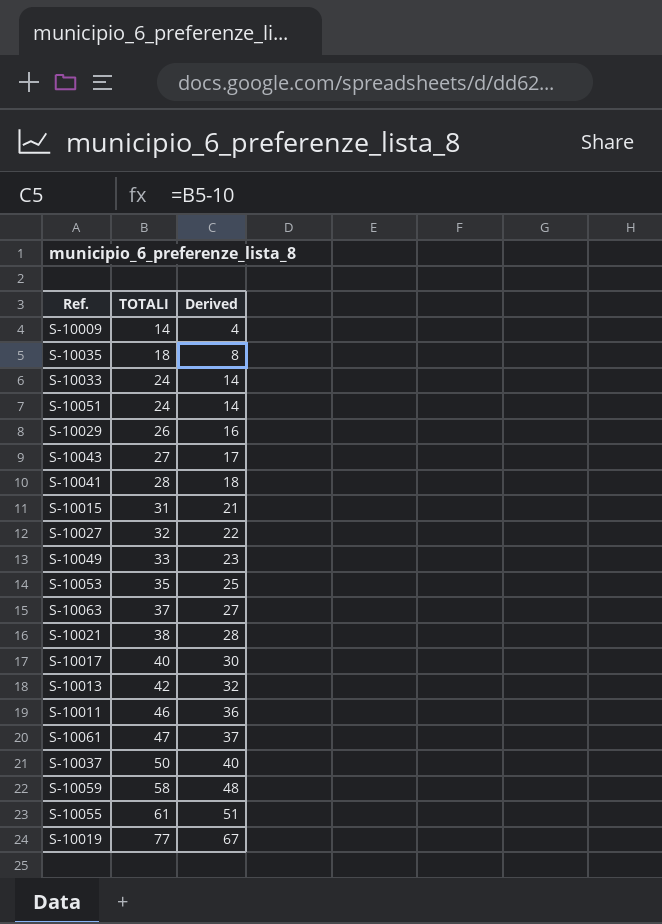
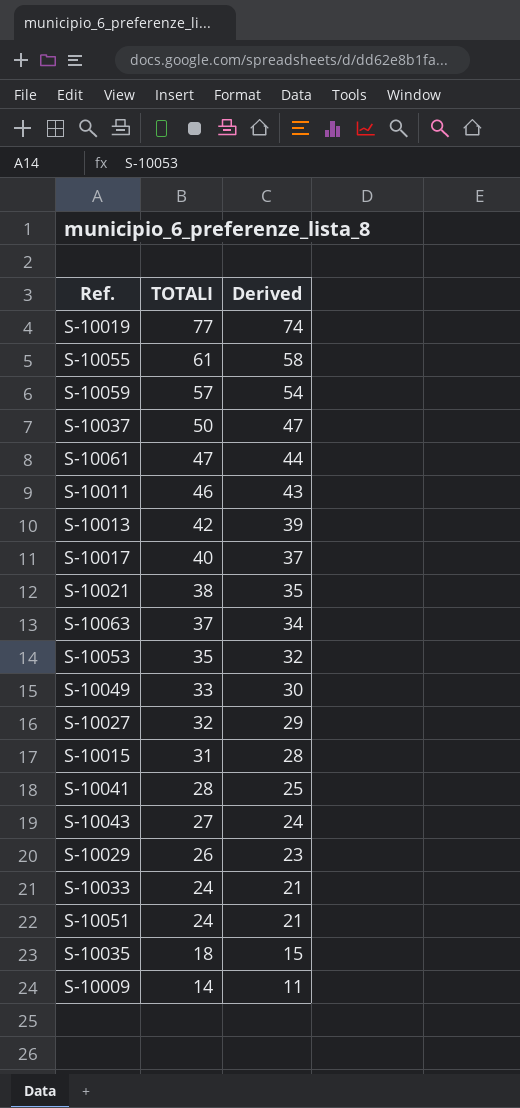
row order: TOTALI ascending -> TOTALI descending
column Derived | formula: [TOTALI] - 10 -> [TOTALI] - 3
S-10059 | TOTALI: 58 -> 57

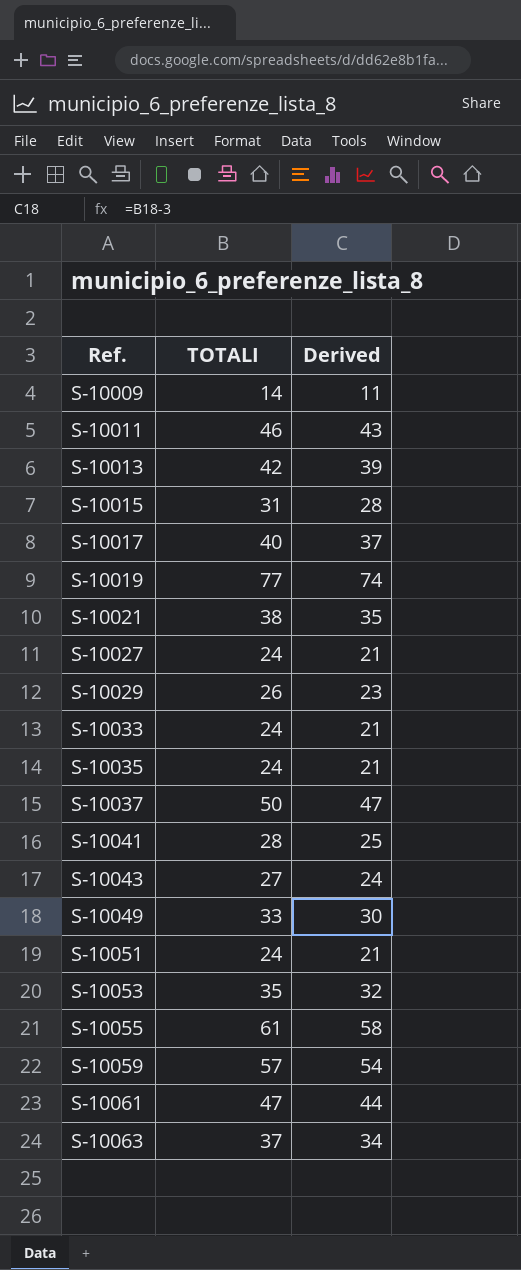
row order: TOTALI descending -> Ref. ascending
S-10027 | TOTALI: 32 -> 24
S-10027 | Derived: 29 -> 21
S-10035 | TOTALI: 18 -> 24
S-10035 | Derived: 15 -> 21

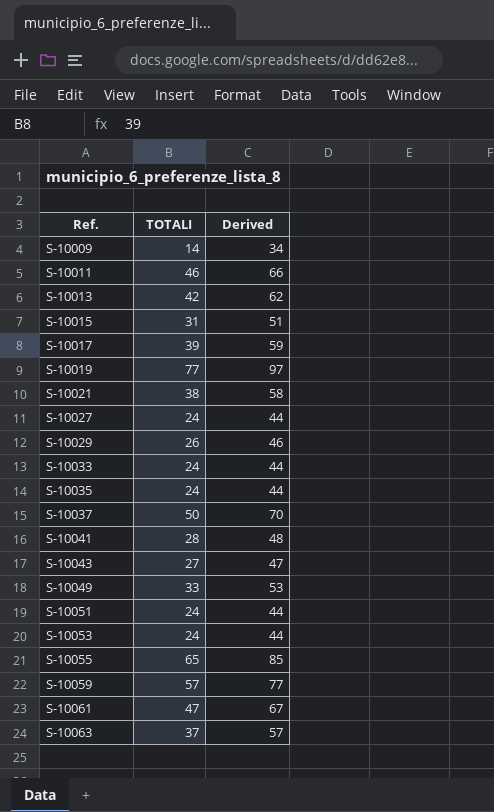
column Derived | formula: [TOTALI] - 3 -> [TOTALI] + 20
S-10017 | TOTALI: 40 -> 39
S-10053 | TOTALI: 35 -> 24
S-10055 | TOTALI: 61 -> 65

